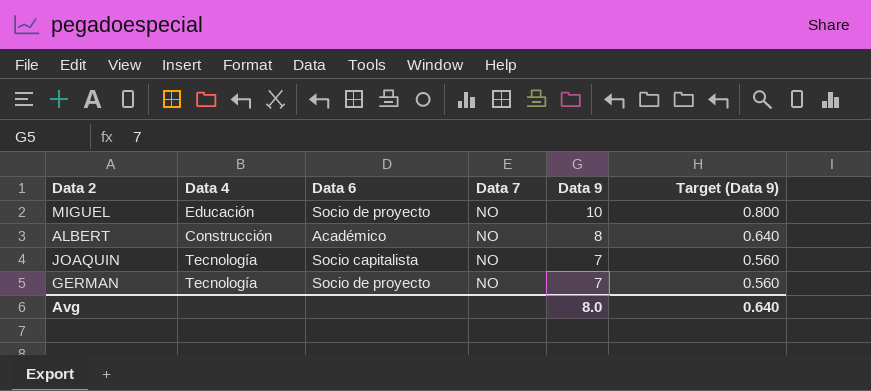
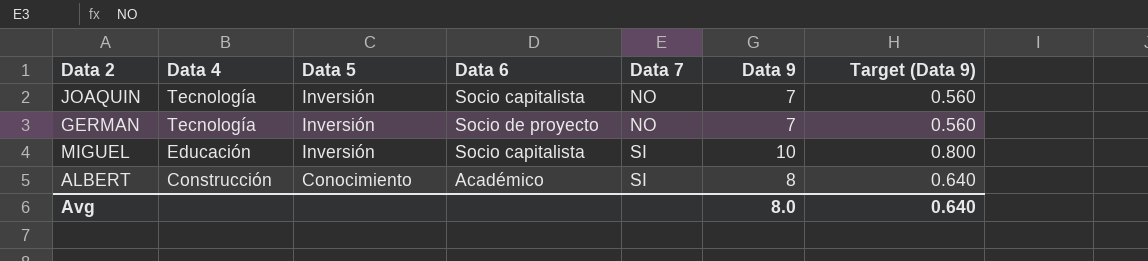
row order: Data 9 descending -> Data 4 descending
column Data 5 | position: none -> 3
MIGUEL | Data 6: Socio de proyecto -> Socio capitalista
MIGUEL | Data 7: NO -> SI
ALBERT | Data 7: NO -> SI

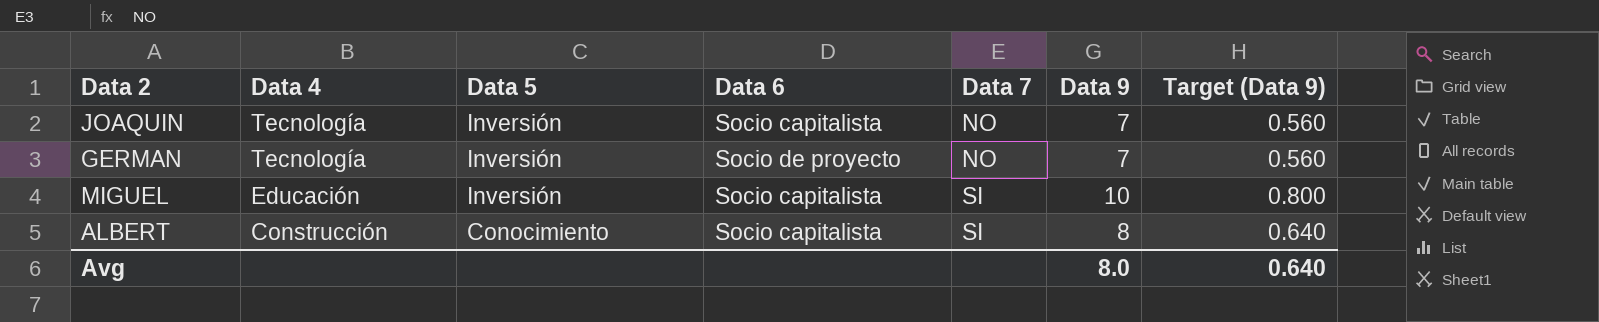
ALBERT | Data 6: Académico -> Socio capitalista

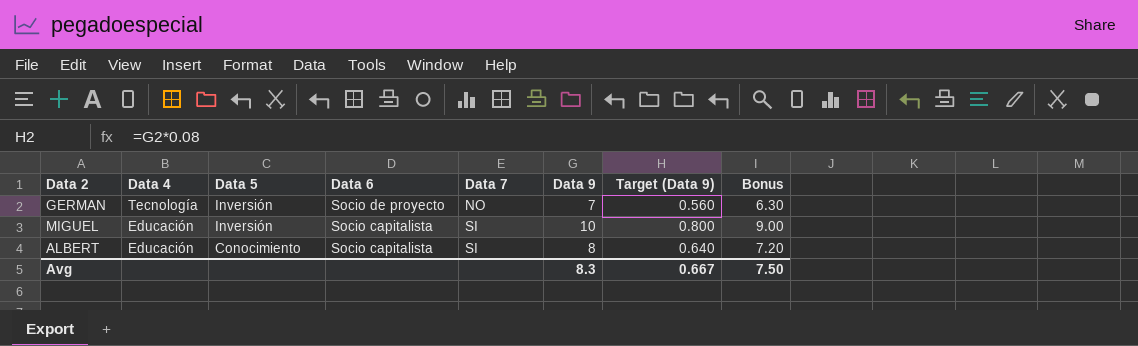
column Bonus | formula: none -> [Data 9] * 0.9
row JOAQUIN: Tecnología | Inversión | Socio capitalista | NO | 7 | 0.560 -> none
ALBERT | Data 4: Construcción -> Educación
Avg | Data 9: 8.0 -> 8.3
Avg | Target (Data 9): 0.640 -> 0.667

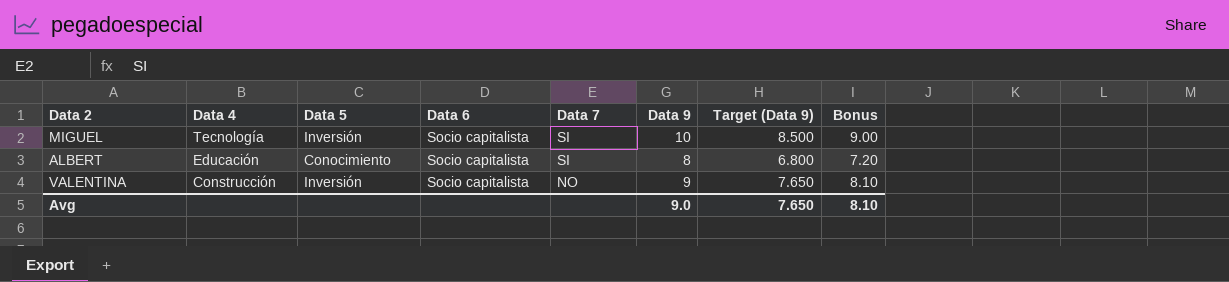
column Target (Data 9) | formula: [Data 9] * 0.08 -> [Data 9] * 0.85
row GERMAN: Tecnología | Inversión | Socio de proyecto | NO | 7 | 0.560 | 6.30 -> none
MIGUEL | Data 4: Educación -> Tecnología
row VALENTINA: none -> Construcción | Inversión | Socio capitalista | NO | 9 | 7.650 | 8.10
Avg | Data 9: 8.3 -> 9.0
Avg | Target (Data 9): 0.667 -> 7.650
Avg | Bonus: 7.50 -> 8.10

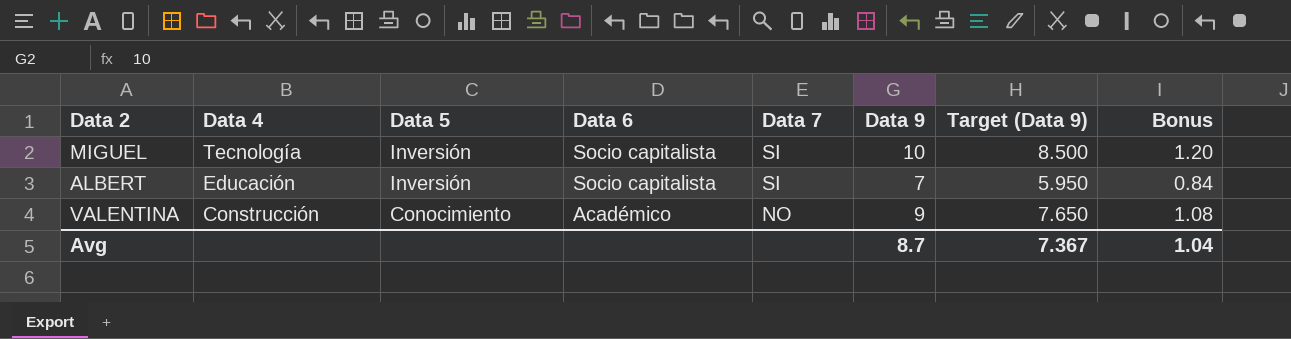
column Bonus | formula: [Data 9] * 0.9 -> [Data 9] * 0.12
ALBERT | Data 5: Conocimiento -> Inversión
ALBERT | Data 9: 8 -> 7
ALBERT | Target (Data 9): 6.800 -> 5.950
VALENTINA | Data 5: Inversión -> Conocimiento
VALENTINA | Data 6: Socio capitalista -> Académico
Avg | Data 9: 9.0 -> 8.7
Avg | Target (Data 9): 7.650 -> 7.367
Avg | Bonus: 8.10 -> 1.04

